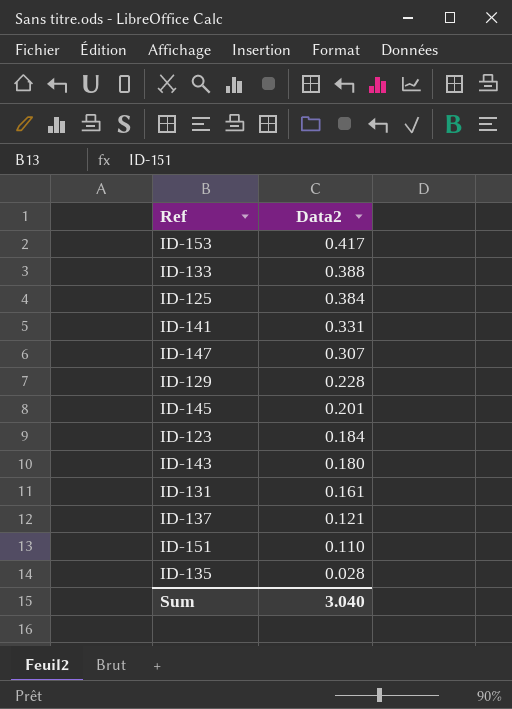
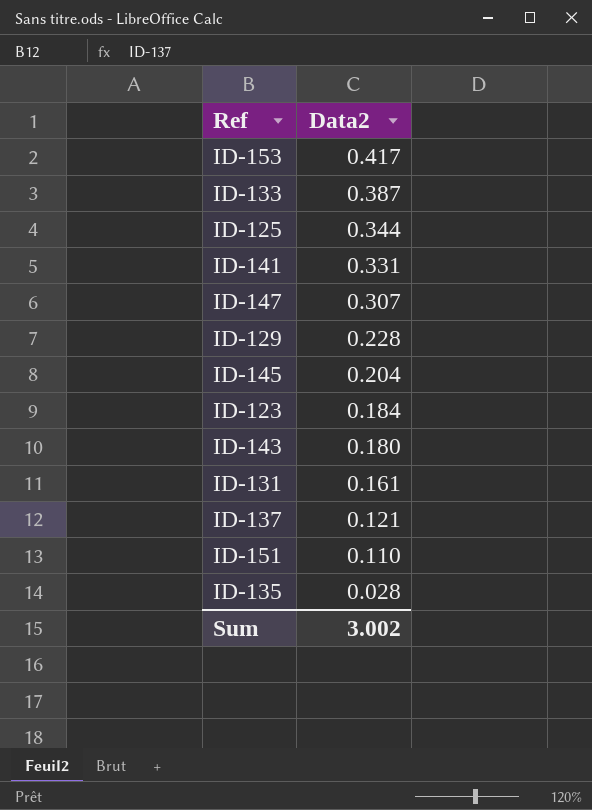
ID-133 | Data2: 0.388 -> 0.387
ID-125 | Data2: 0.384 -> 0.344
ID-145 | Data2: 0.201 -> 0.204
Sum | Data2: 3.040 -> 3.002

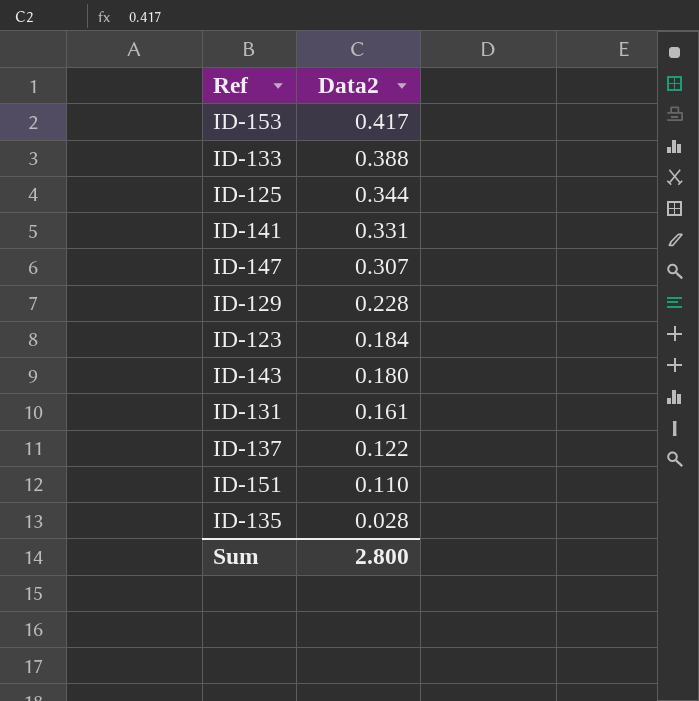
row ID-145: 0.204 -> none
ID-133 | Data2: 0.387 -> 0.388
ID-137 | Data2: 0.121 -> 0.122
Sum | Data2: 3.002 -> 2.800

